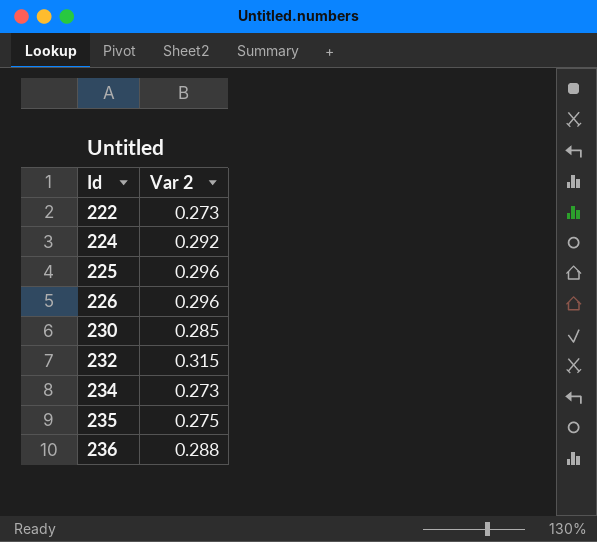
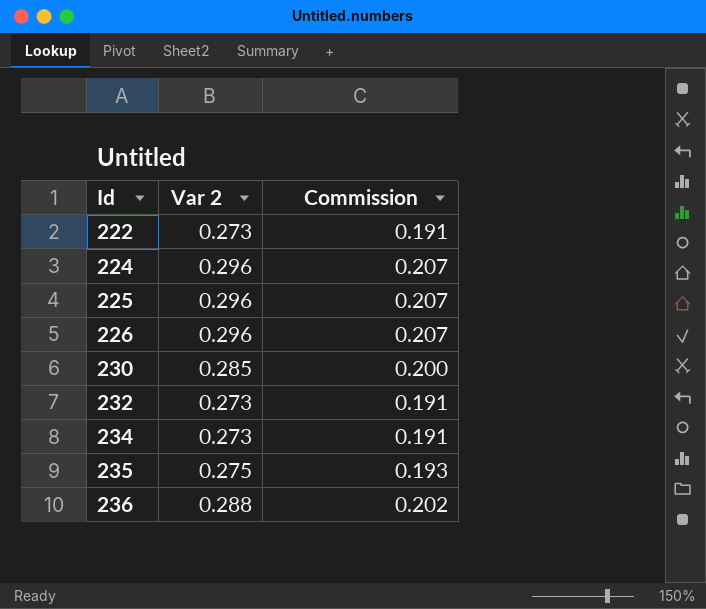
column Commission | formula: none -> [Var 2] * 0.7
224 | Var 2: 0.292 -> 0.296
232 | Var 2: 0.315 -> 0.273

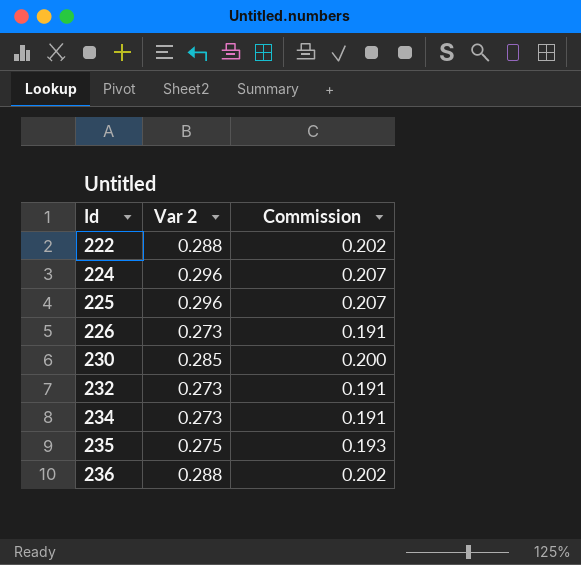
222 | Var 2: 0.273 -> 0.288
222 | Commission: 0.191 -> 0.202
226 | Var 2: 0.296 -> 0.273
226 | Commission: 0.207 -> 0.191

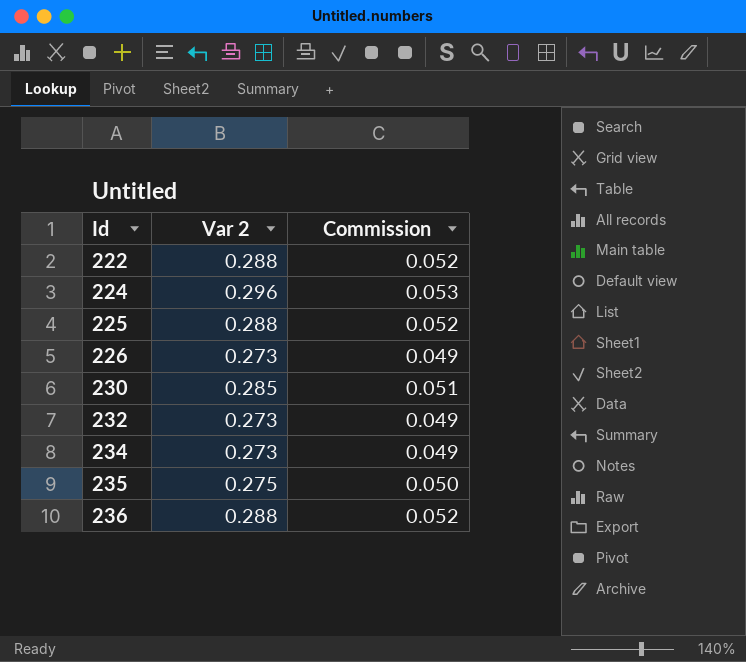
column Commission | formula: [Var 2] * 0.7 -> [Var 2] * 0.18
225 | Var 2: 0.296 -> 0.288

